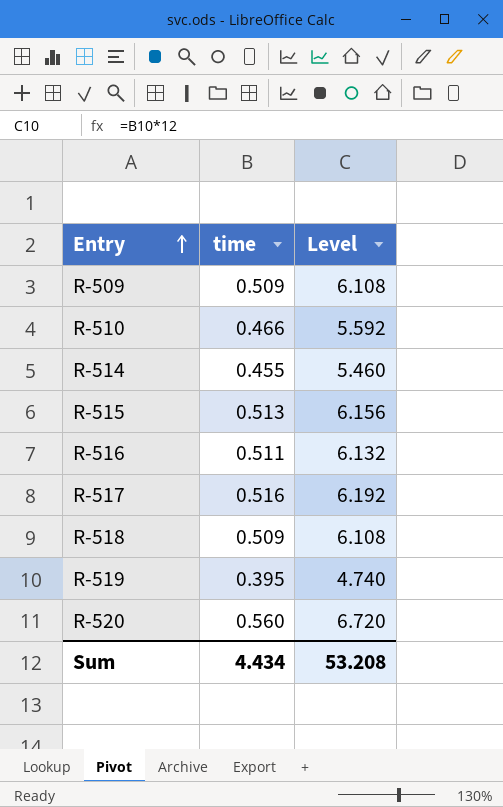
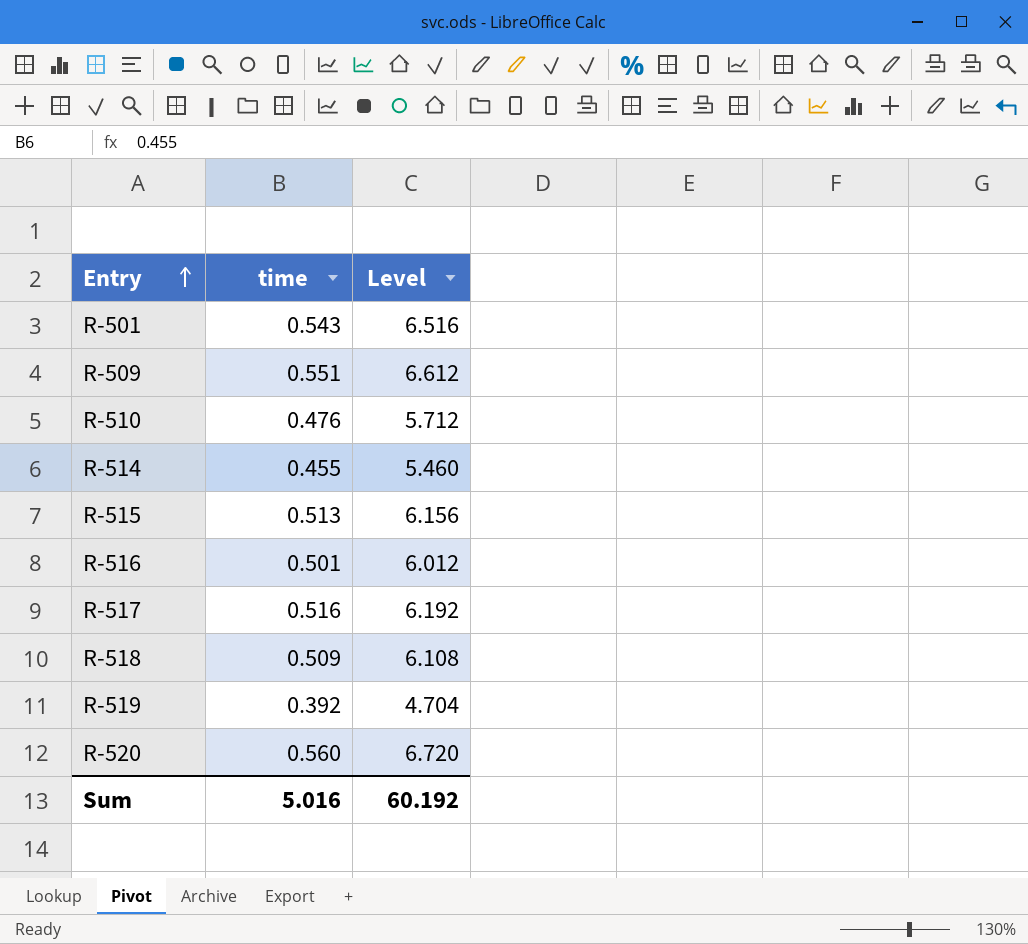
row R-501: none -> 0.543 | 6.516
R-509 | time: 0.509 -> 0.551
R-509 | Level: 6.108 -> 6.612
R-510 | time: 0.466 -> 0.476
R-510 | Level: 5.592 -> 5.712
R-516 | time: 0.511 -> 0.501
R-516 | Level: 6.132 -> 6.012
R-519 | time: 0.395 -> 0.392
R-519 | Level: 4.740 -> 4.704
Sum | time: 4.434 -> 5.016
Sum | Level: 53.208 -> 60.192

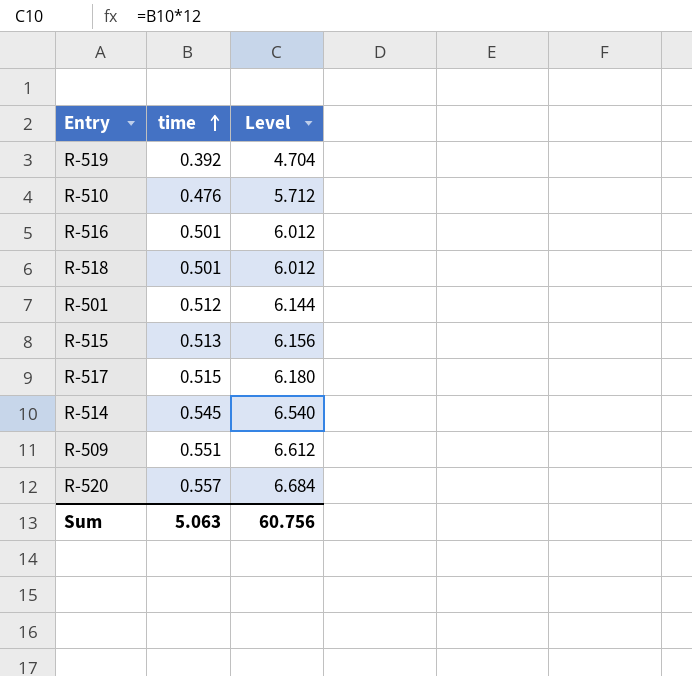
row order: Entry ascending -> time ascending
R-518 | time: 0.509 -> 0.501
R-518 | Level: 6.108 -> 6.012
R-501 | time: 0.543 -> 0.512
R-501 | Level: 6.516 -> 6.144
R-517 | time: 0.516 -> 0.515
R-517 | Level: 6.192 -> 6.180
R-514 | time: 0.455 -> 0.545
R-514 | Level: 5.460 -> 6.540
R-520 | time: 0.560 -> 0.557
R-520 | Level: 6.720 -> 6.684
Sum | time: 5.016 -> 5.063
Sum | Level: 60.192 -> 60.756

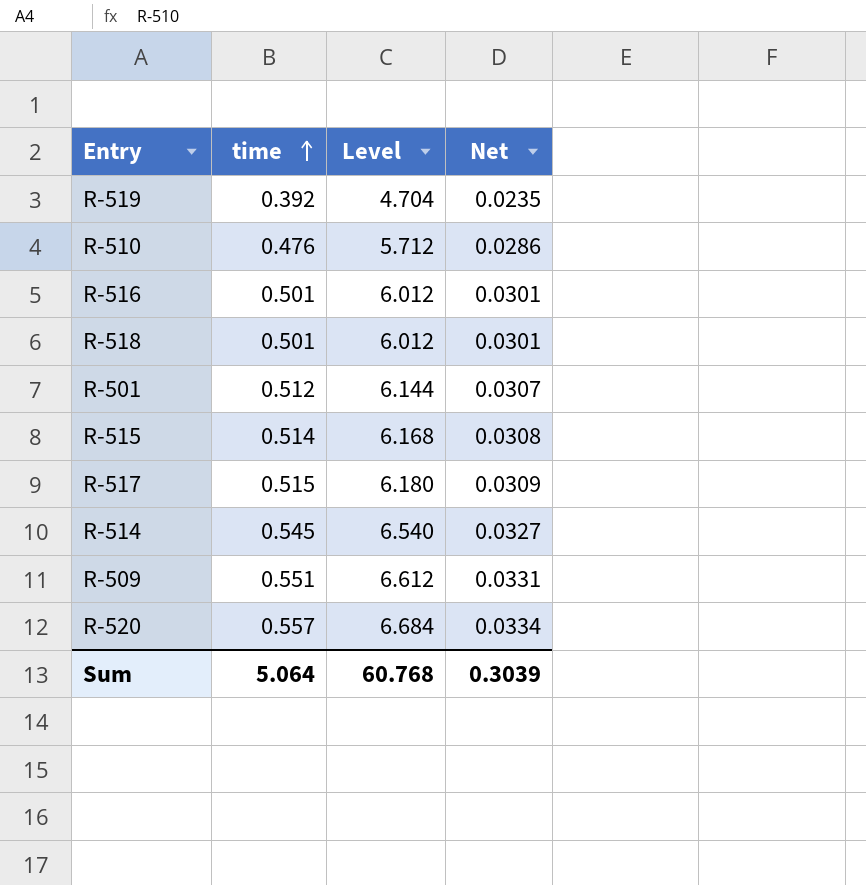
column Net | formula: none -> [time] * 0.06
R-515 | time: 0.513 -> 0.514
R-515 | Level: 6.156 -> 6.168
Sum | time: 5.063 -> 5.064
Sum | Level: 60.756 -> 60.768

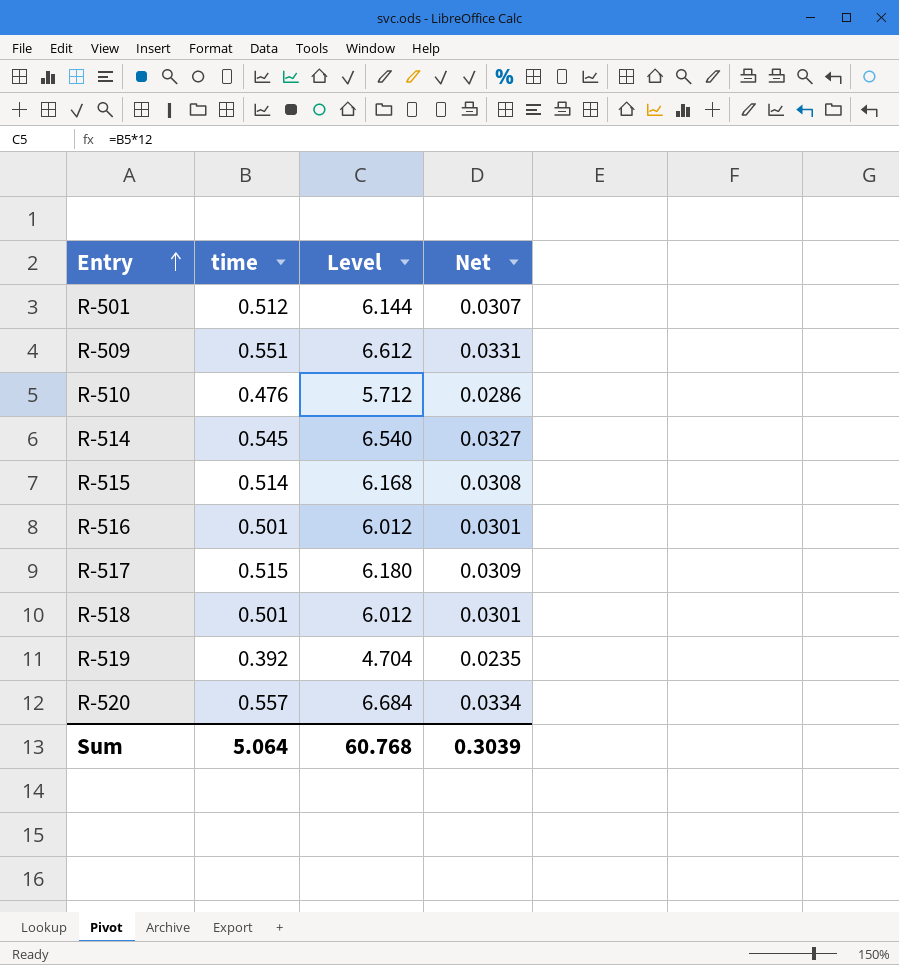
row order: time ascending -> Entry ascending

